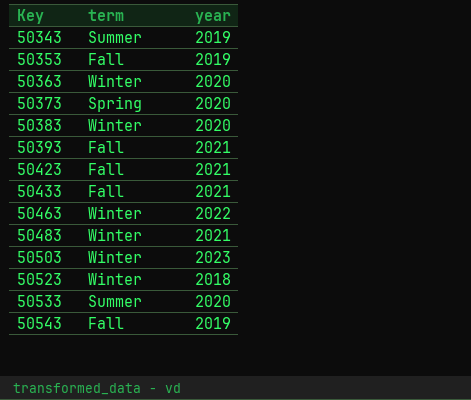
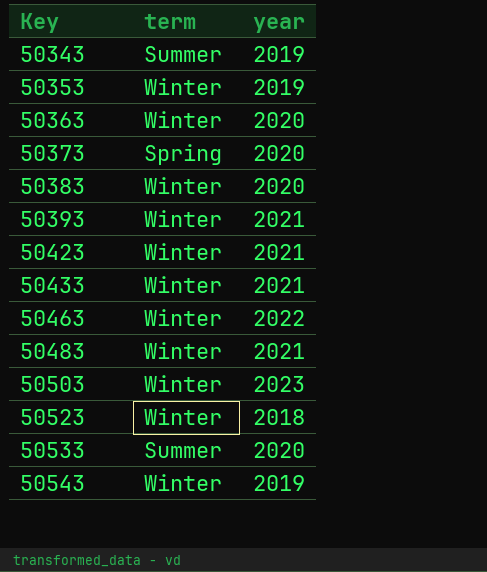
50353 | term: Fall -> Winter
50393 | term: Fall -> Winter
50423 | term: Fall -> Winter
50433 | term: Fall -> Winter
50543 | term: Fall -> Winter

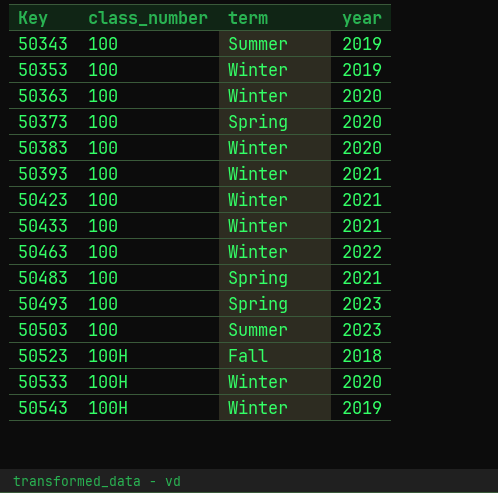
column class_number | position: none -> 2
50483 | term: Winter -> Spring
row 50493: none -> 100 | Spring | 2023
50503 | term: Winter -> Summer
50523 | term: Winter -> Fall
50533 | term: Summer -> Winter

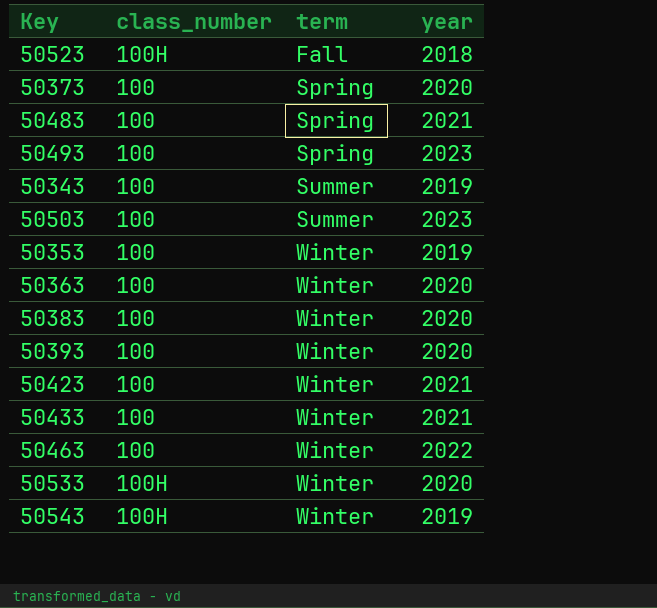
row order: Key ascending -> term ascending
50393 | year: 2021 -> 2020

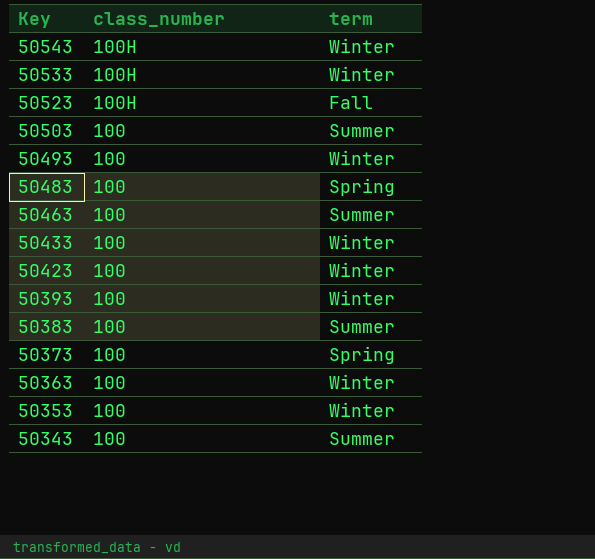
row order: term ascending -> Key descending
column year | position: 4 -> none
50493 | term: Spring -> Winter
50463 | term: Winter -> Summer
50383 | term: Winter -> Summer

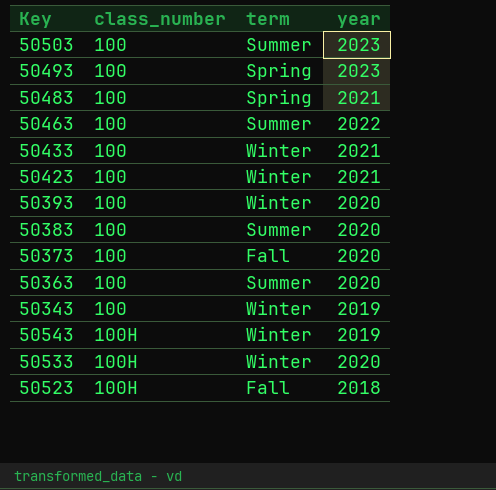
row order: Key descending -> class_number ascending
column year | position: none -> 4
row 50353: 100 | Winter -> none
50493 | term: Winter -> Spring
50373 | term: Spring -> Fall
50363 | term: Winter -> Summer
50343 | term: Summer -> Winter

